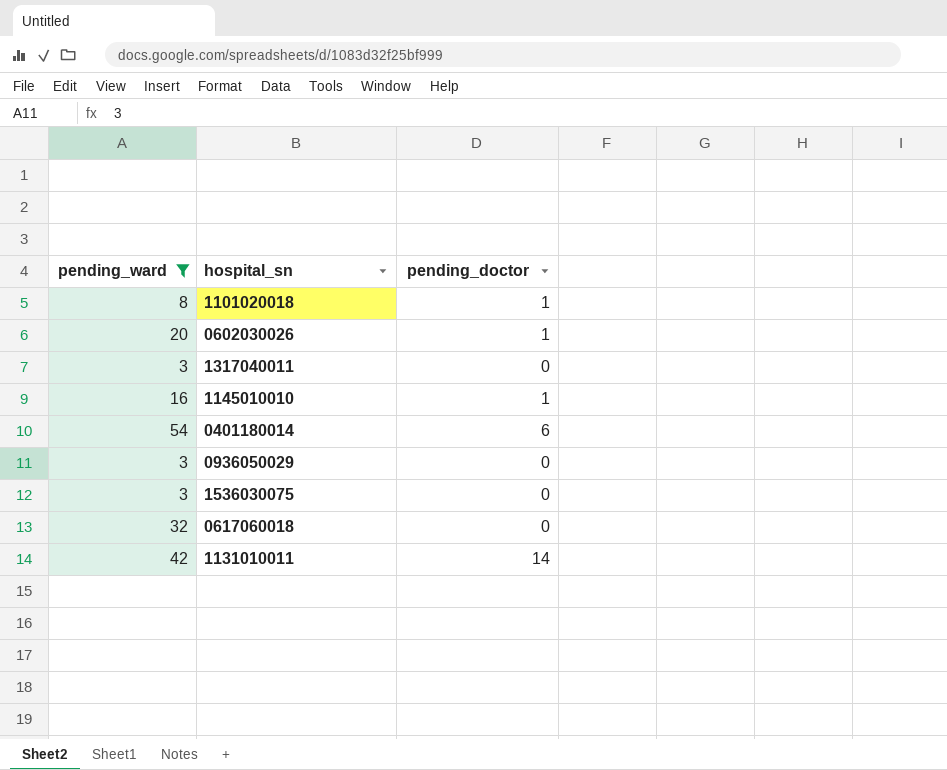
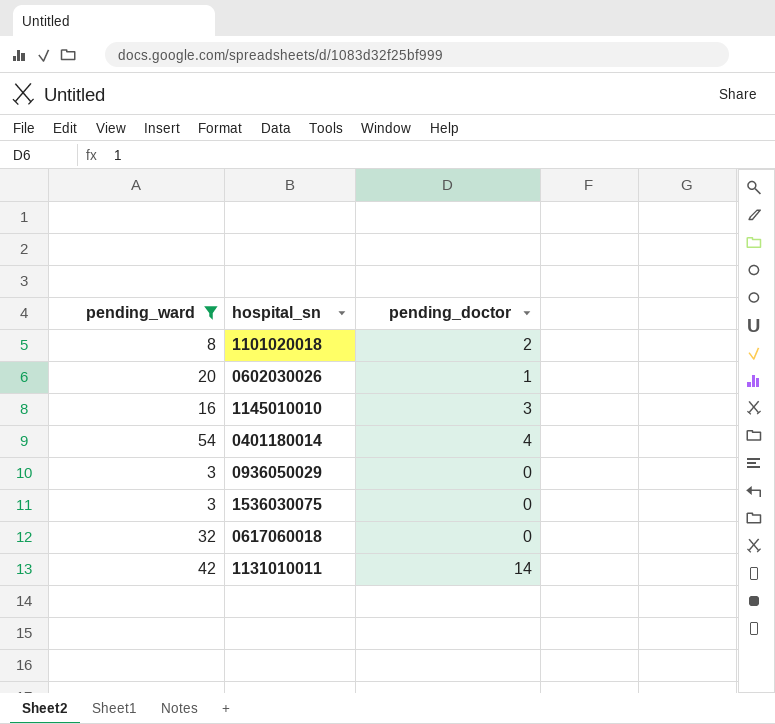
row 1317040011: 3 | 0 -> none
1101020018 | pending_doctor: 1 -> 2
1145010010 | pending_doctor: 1 -> 3
0401180014 | pending_doctor: 6 -> 4

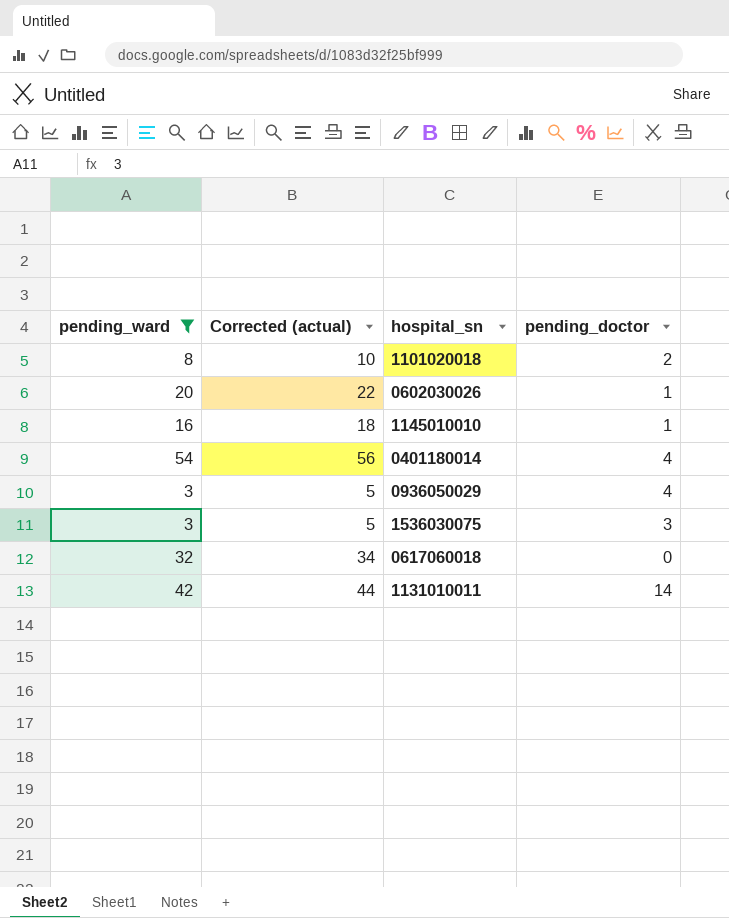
column Corrected (actual) | formula: none -> [pending_ward] + 2
1145010010 | pending_doctor: 3 -> 1
0936050029 | pending_doctor: 0 -> 4
1536030075 | pending_doctor: 0 -> 3

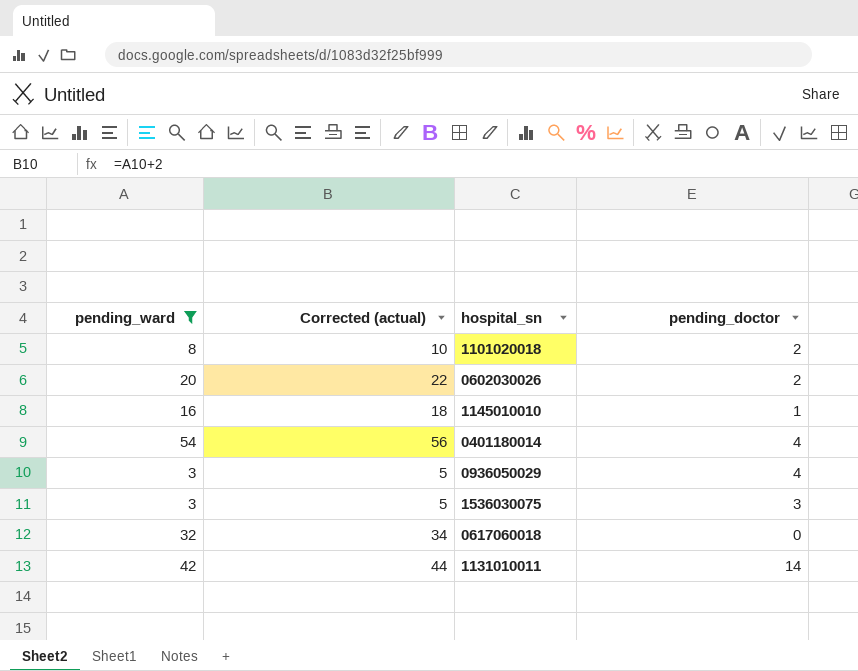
0602030026 | pending_doctor: 1 -> 2

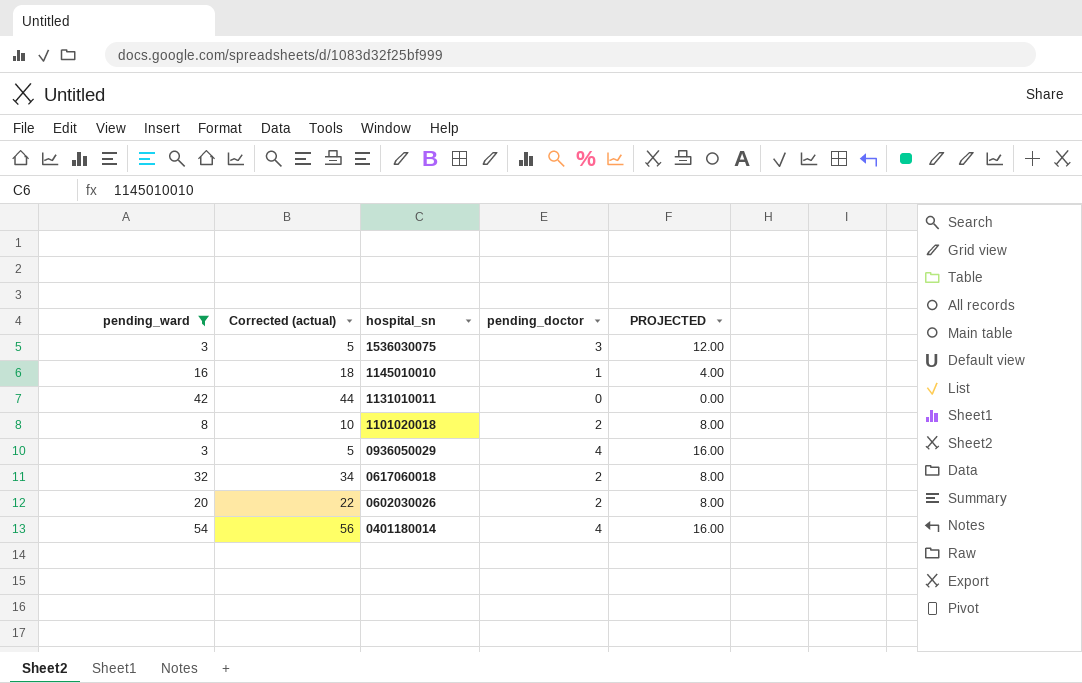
row order: none -> hospital_sn descending
column PROJECTED | formula: none -> [pending_doctor] * 4
1131010011 | pending_doctor: 14 -> 0
0617060018 | pending_doctor: 0 -> 2

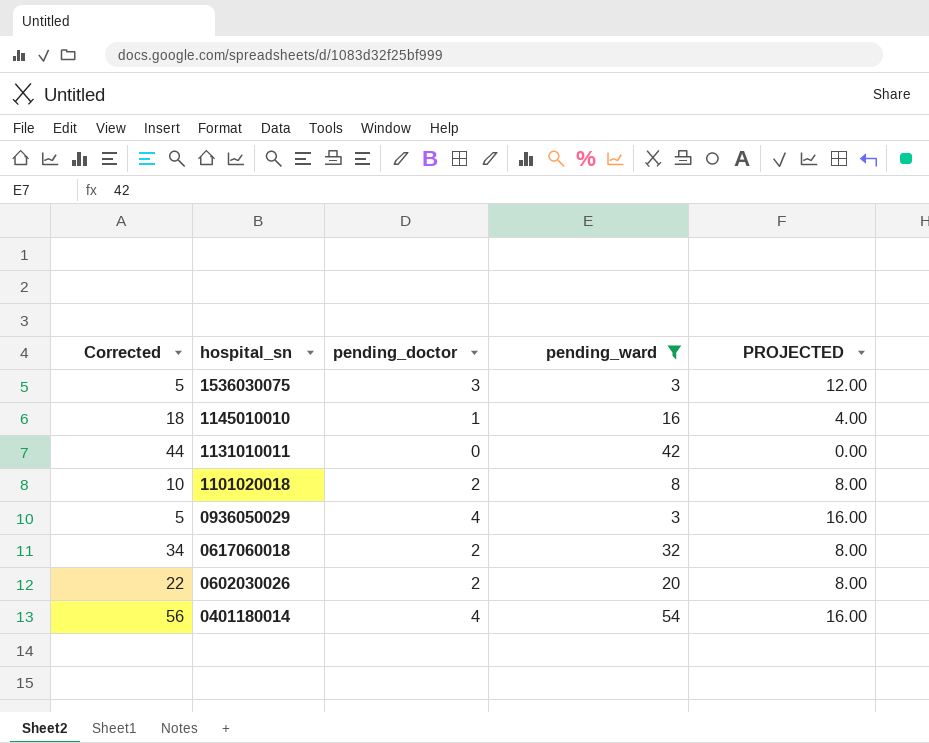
column name: Corrected (actual) -> Corrected
column pending_ward | position: 1 -> 4

